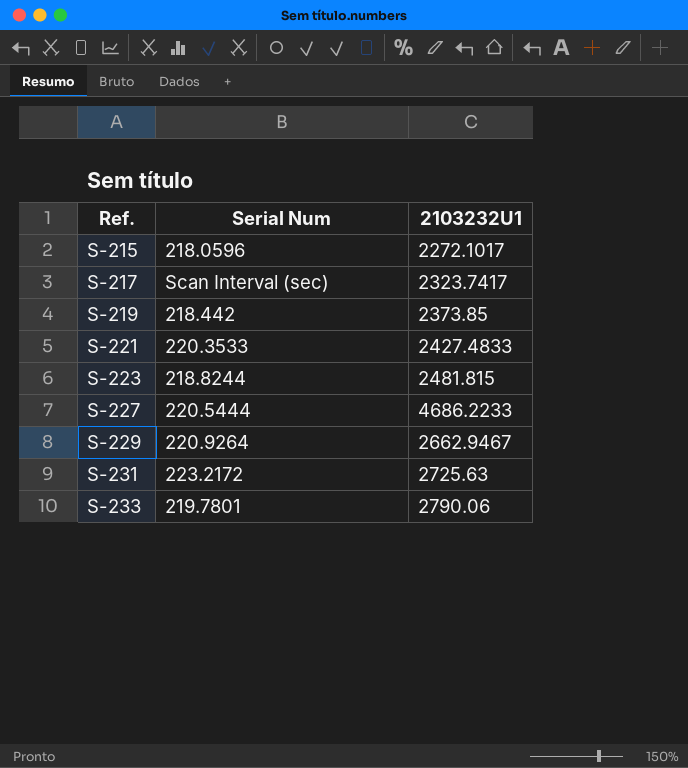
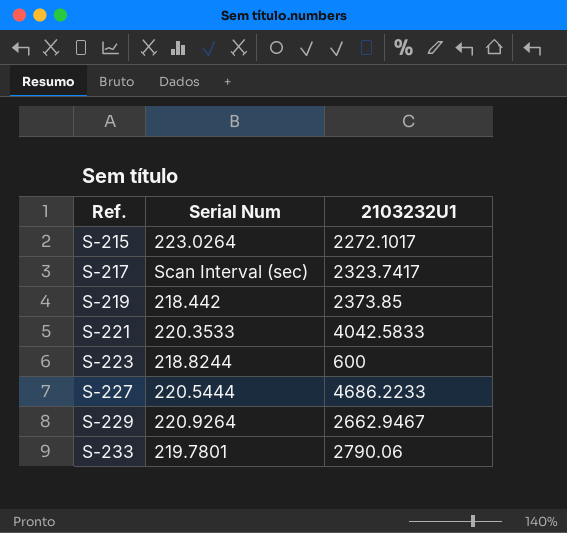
row S-231: 223.2172 | 2725.63 -> none
S-215 | Serial Num: 218.0596 -> 223.0264
S-221 | 2103232U1: 2427.4833 -> 4042.5833
S-223 | 2103232U1: 2481.815 -> 600

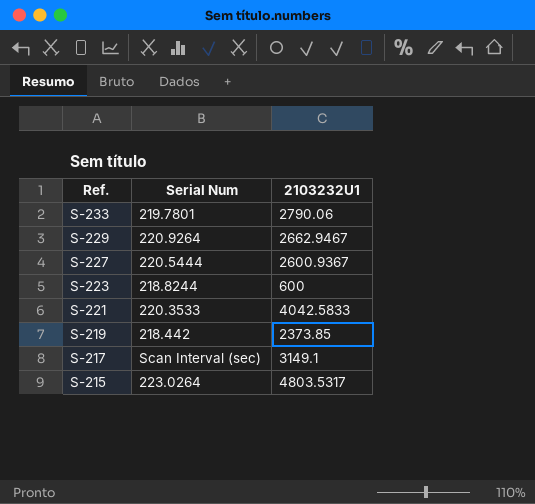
row order: Ref. ascending -> Ref. descending
S-227 | 2103232U1: 4686.2233 -> 2600.9367
S-217 | 2103232U1: 2323.7417 -> 3149.1
S-215 | 2103232U1: 2272.1017 -> 4803.5317

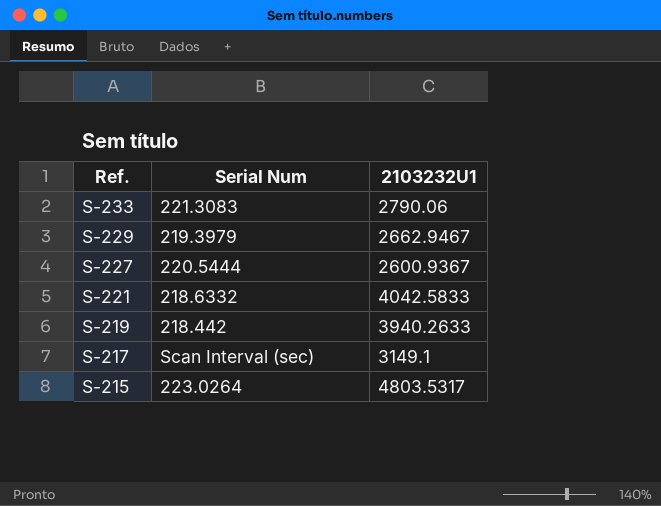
row S-223: 218.8244 | 600 -> none
S-233 | Serial Num: 219.7801 -> 221.3083
S-229 | Serial Num: 220.9264 -> 219.3979
S-221 | Serial Num: 220.3533 -> 218.6332
S-219 | 2103232U1: 2373.85 -> 3940.2633

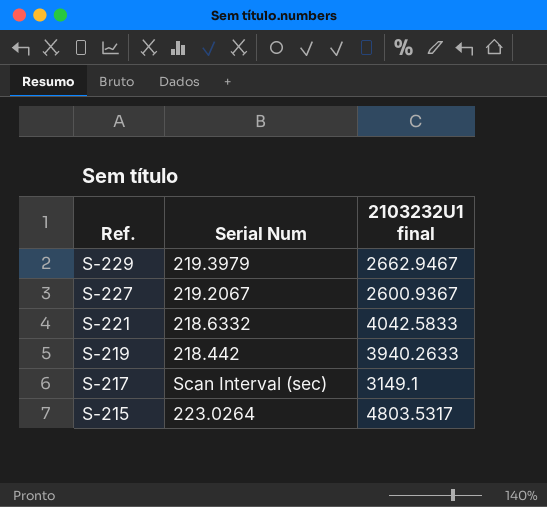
column name: 2103232U1 -> 2103232U1 final
row S-233: 221.3083 | 2790.06 -> none
S-227 | Serial Num: 220.5444 -> 219.2067

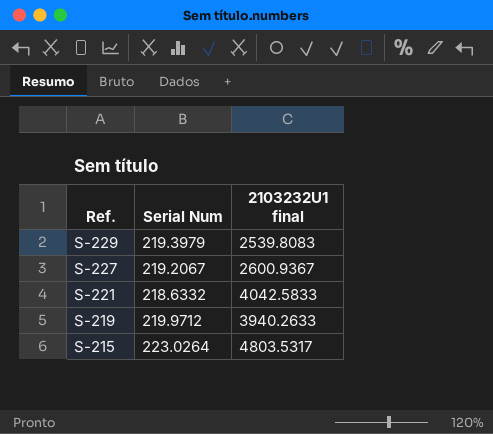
row S-217: Scan Interval (sec) | 3149.1 -> none
S-229 | 2103232U1 final: 2662.9467 -> 2539.8083
S-219 | Serial Num: 218.442 -> 219.9712

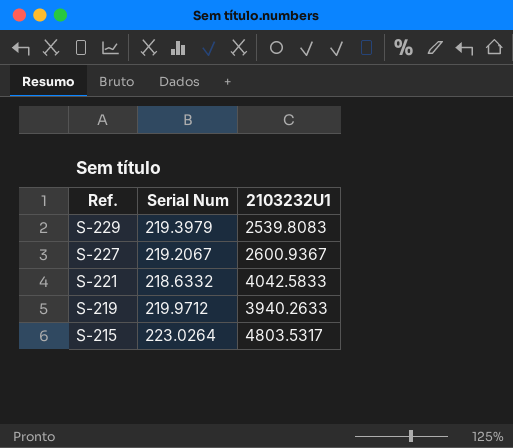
column name: 2103232U1 final -> 2103232U1

